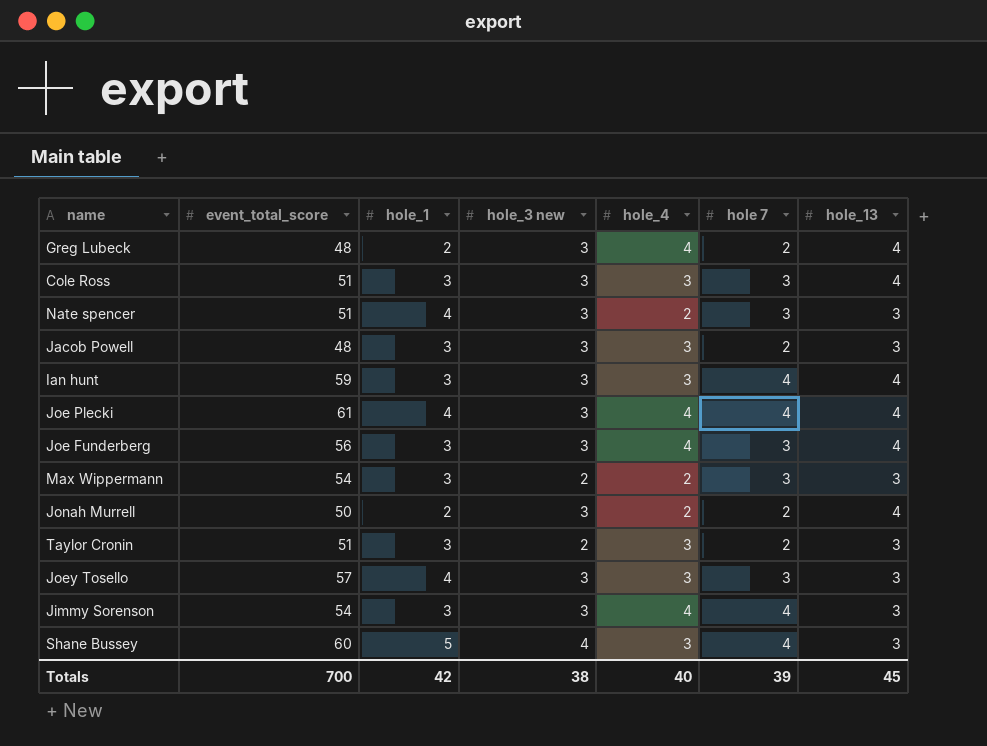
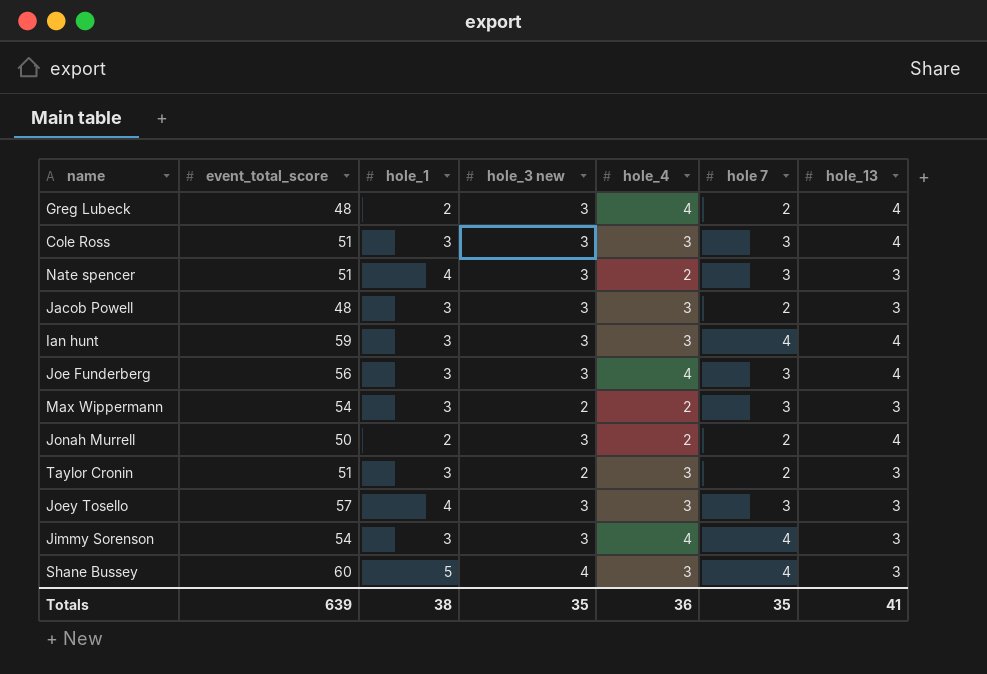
row Joe Plecki: 61 | 4 | 3 | 4 | 4 | 4 -> none
Totals | event_total_score: 700 -> 639
Totals | hole_1: 42 -> 38
Totals | hole_3 new: 38 -> 35
Totals | hole_4: 40 -> 36
Totals | hole 7: 39 -> 35
Totals | hole_13: 45 -> 41

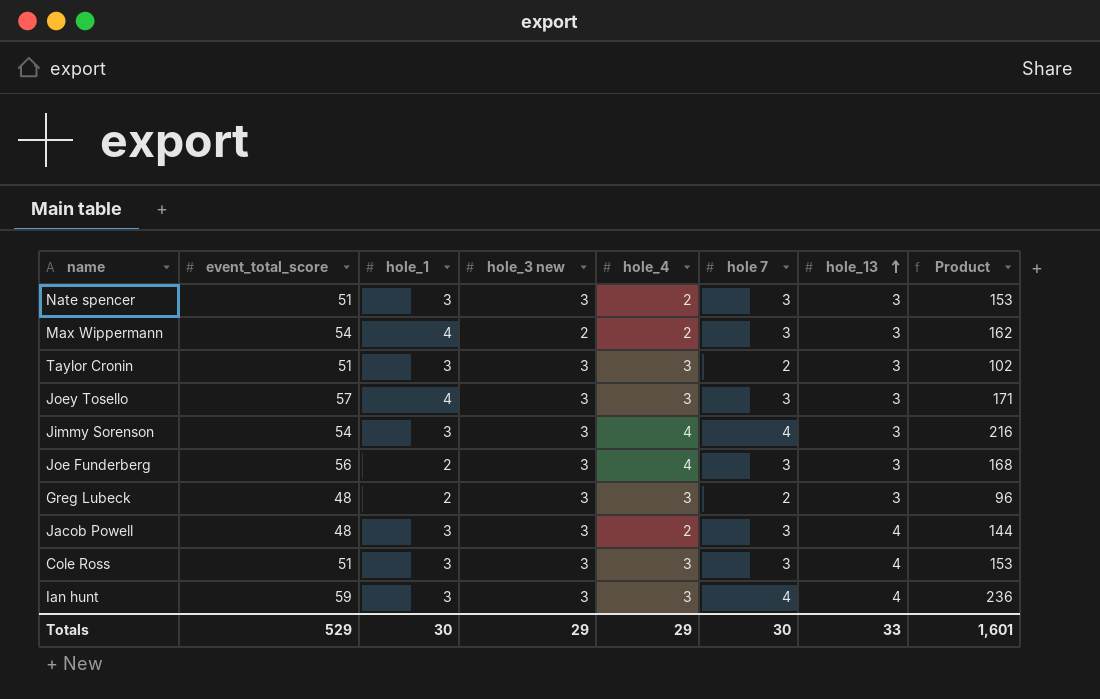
row order: none -> hole_13 ascending
column Product | formula: none -> [event_total_score] * [hole 7]
row Jonah Murrell: 50 | 2 | 3 | 2 | 2 | 4 -> none
row Shane Bussey: 60 | 5 | 4 | 3 | 4 | 3 -> none
Nate spencer | hole_1: 4 -> 3
Max Wippermann | hole_1: 3 -> 4
Taylor Cronin | hole_3 new: 2 -> 3
Joe Funderberg | hole_1: 3 -> 2
Joe Funderberg | hole_13: 4 -> 3
Greg Lubeck | hole_4: 4 -> 3
Greg Lubeck | hole_13: 4 -> 3
Jacob Powell | hole_4: 3 -> 2
Jacob Powell | hole 7: 2 -> 3
Jacob Powell | hole_13: 3 -> 4
Totals | event_total_score: 639 -> 529
Totals | hole_1: 38 -> 30
Totals | hole_3 new: 35 -> 29
Totals | hole_4: 36 -> 29
Totals | hole 7: 35 -> 30
Totals | hole_13: 41 -> 33

